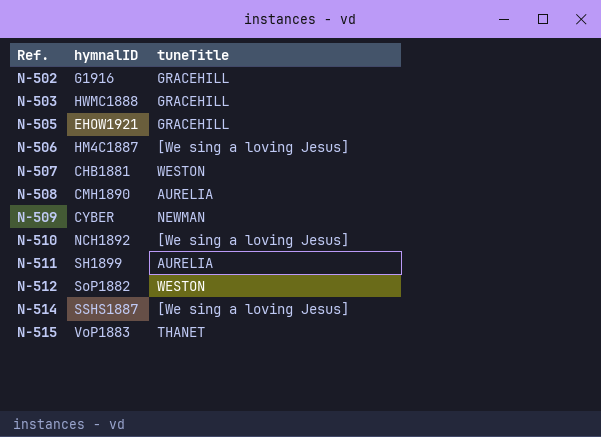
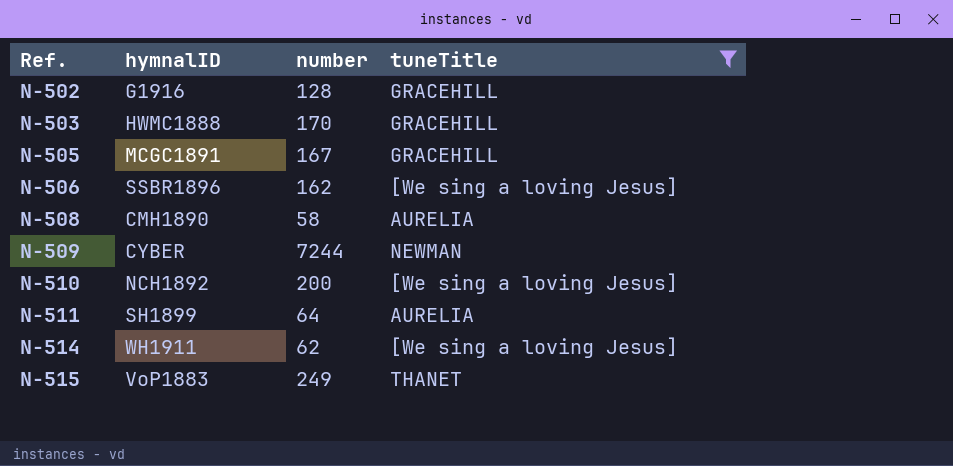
filter: none -> tuneTitle != WESTON
column number | position: none -> 3
N-505 | hymnalID: EHOW1921 -> MCGC1891
N-506 | hymnalID: HM4C1887 -> SSBR1896
N-514 | hymnalID: SSHS1887 -> WH1911

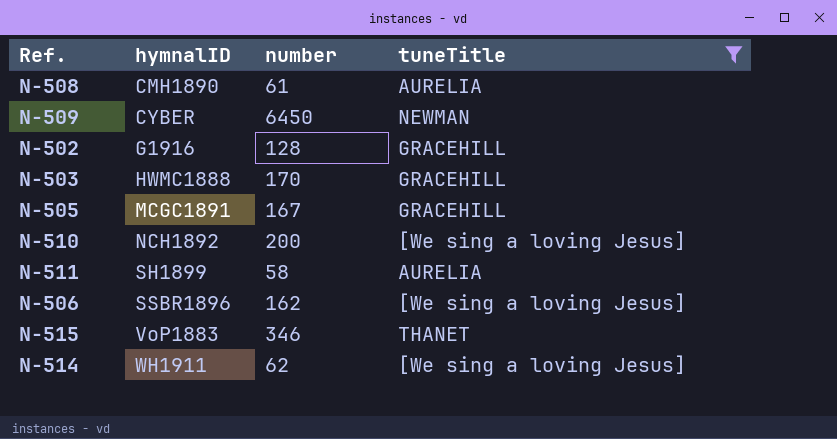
row order: Ref. ascending -> hymnalID ascending
N-508 | number: 58 -> 61
N-509 | number: 7244 -> 6450
N-511 | number: 64 -> 58
N-515 | number: 249 -> 346

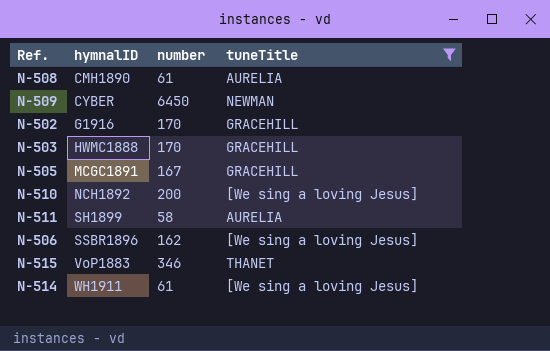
N-502 | number: 128 -> 170
N-514 | number: 62 -> 61

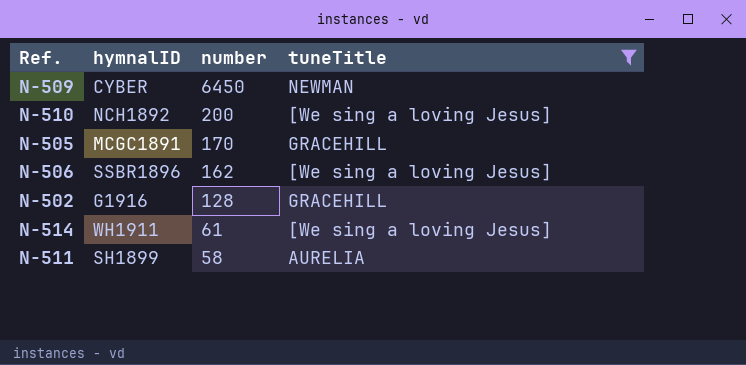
row order: hymnalID ascending -> number descending
row N-508: CMH1890 | 61 | AURELIA -> none
row N-503: HWMC1888 | 170 | GRACEHILL -> none
row N-515: VoP1883 | 346 | THANET -> none
N-505 | number: 167 -> 170
N-502 | number: 170 -> 128

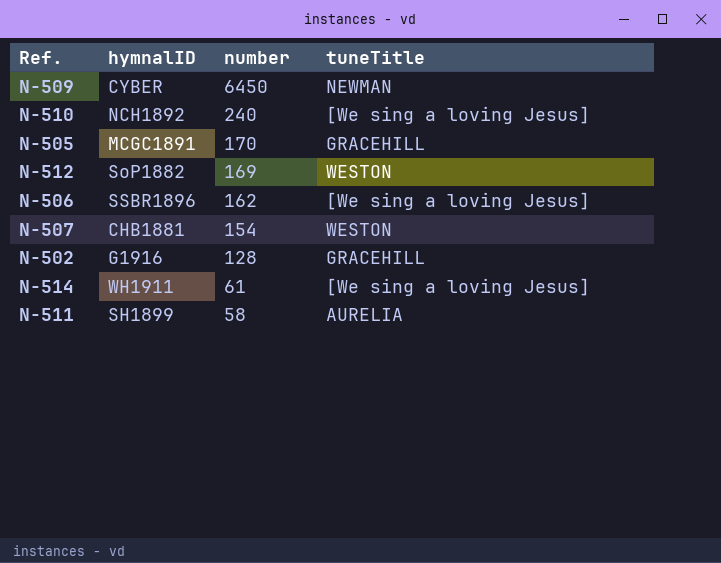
filter: tuneTitle != WESTON -> none
N-510 | number: 200 -> 240

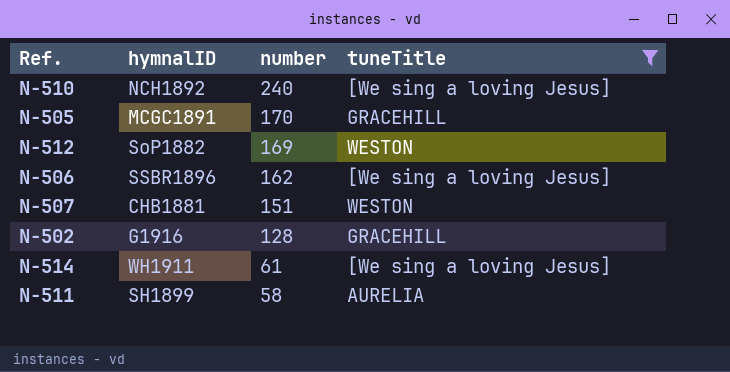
filter: none -> tuneTitle != NEWMAN
N-507 | number: 154 -> 151

